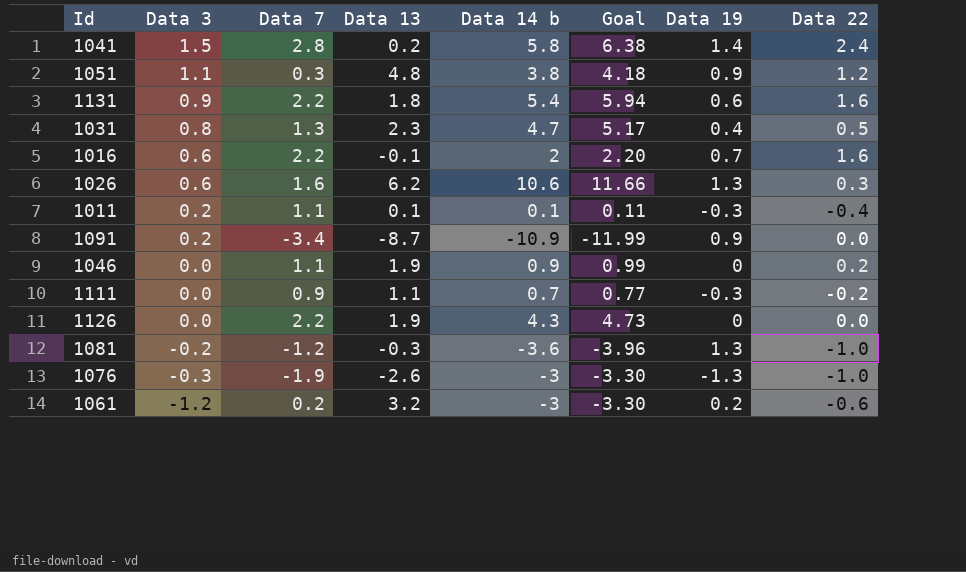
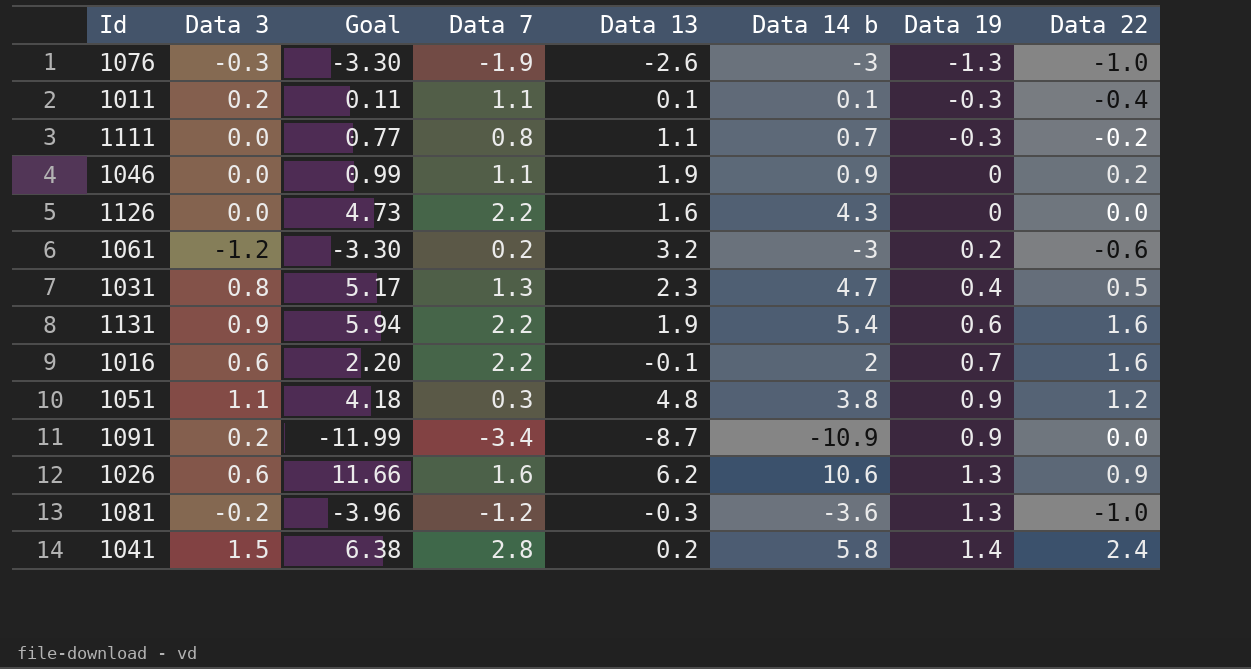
row order: Data 3 descending -> Data 19 ascending
column Goal | position: 6 -> 3
1111 | Data 7: 0.9 -> 0.8
1126 | Data 13: 1.9 -> 1.6
1131 | Data 13: 1.8 -> 1.9
1026 | Data 22: 0.3 -> 0.9

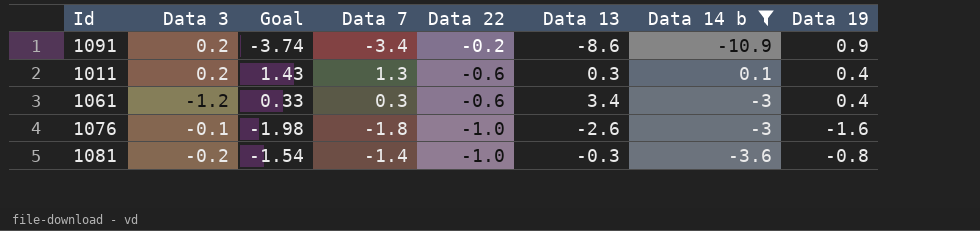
filter: none -> Data 14 b <= 0.1
row order: Data 19 ascending -> Data 22 descending
column Goal | formula: [Data 14 b] * 1.1 -> [Data 7] * 1.1
column Data 22 | position: 8 -> 5
1091 | Data 22: 0.0 -> -0.2
1091 | Data 13: -8.7 -> -8.6
1011 | Data 7: 1.1 -> 1.3
1011 | Data 22: -0.4 -> -0.6
1011 | Data 13: 0.1 -> 0.3
1011 | Data 19: -0.3 -> 0.4
1061 | Data 7: 0.2 -> 0.3
1061 | Data 13: 3.2 -> 3.4
1061 | Data 19: 0.2 -> 0.4
1076 | Data 3: -0.3 -> -0.1
1076 | Data 7: -1.9 -> -1.8
1076 | Data 19: -1.3 -> -1.6
1081 | Data 7: -1.2 -> -1.4
1081 | Data 19: 1.3 -> -0.8

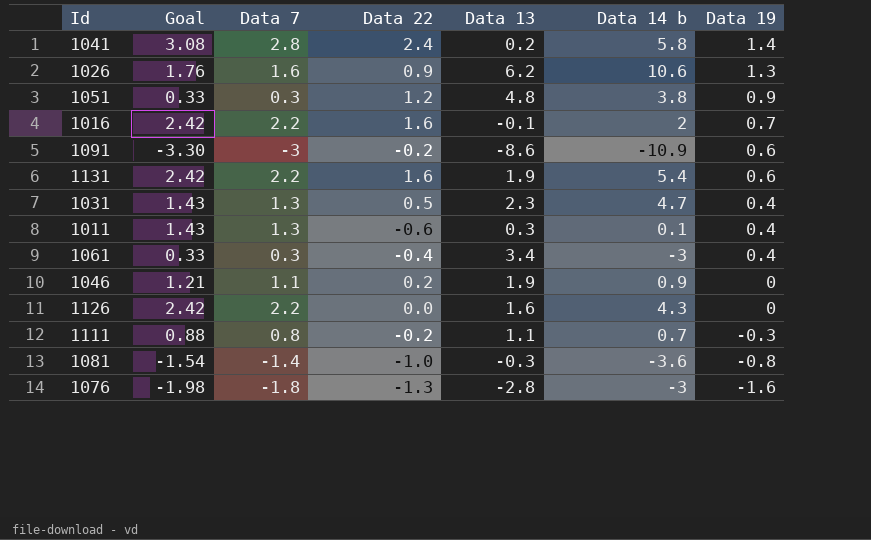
filter: Data 14 b <= 0.1 -> none
row order: Data 22 descending -> Data 19 descending
column Data 3 | position: 2 -> none
1091 | Goal: -3.74 -> -3.30
1091 | Data 7: -3.4 -> -3
1091 | Data 19: 0.9 -> 0.6
1061 | Data 22: -0.6 -> -0.4
1076 | Data 22: -1.0 -> -1.3
1076 | Data 13: -2.6 -> -2.8

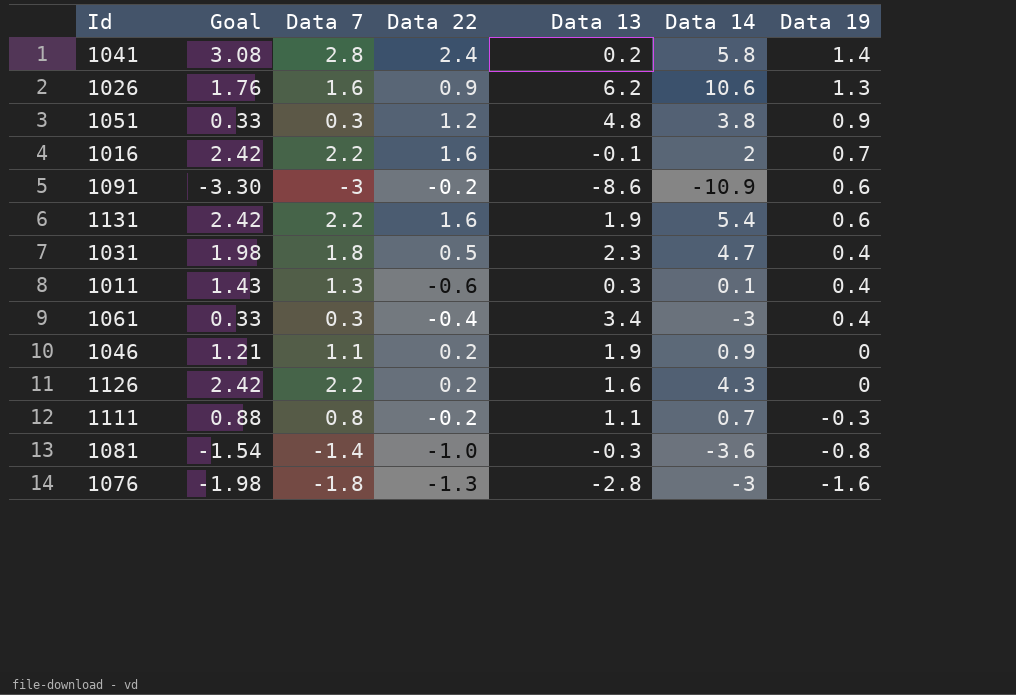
column name: Data 14 b -> Data 14
1031 | Goal: 1.43 -> 1.98
1031 | Data 7: 1.3 -> 1.8
1126 | Data 22: 0.0 -> 0.2

